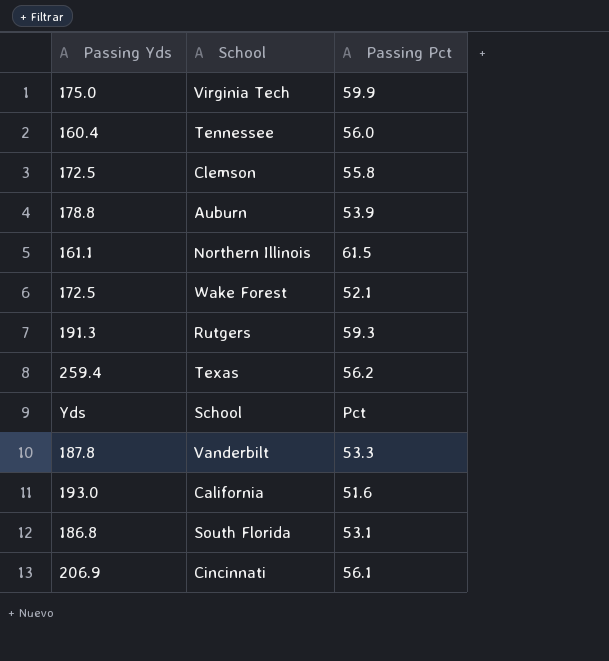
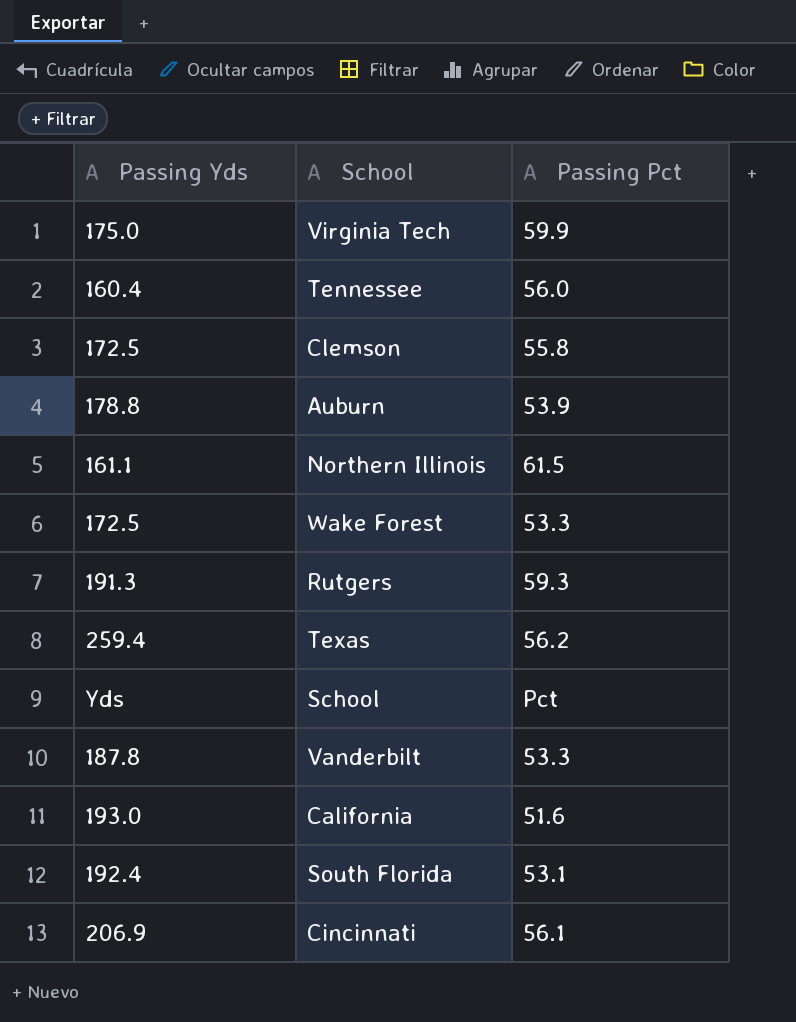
Wake Forest | Passing Pct: 52.1 -> 53.3
South Florida | Passing Yds: 186.8 -> 192.4

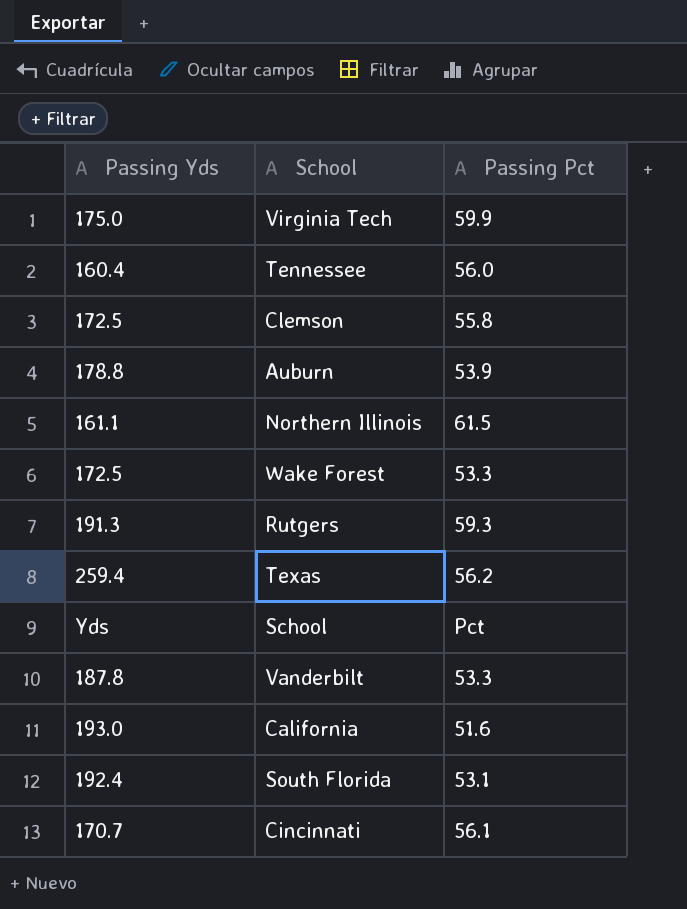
Cincinnati | Passing Yds: 206.9 -> 170.7

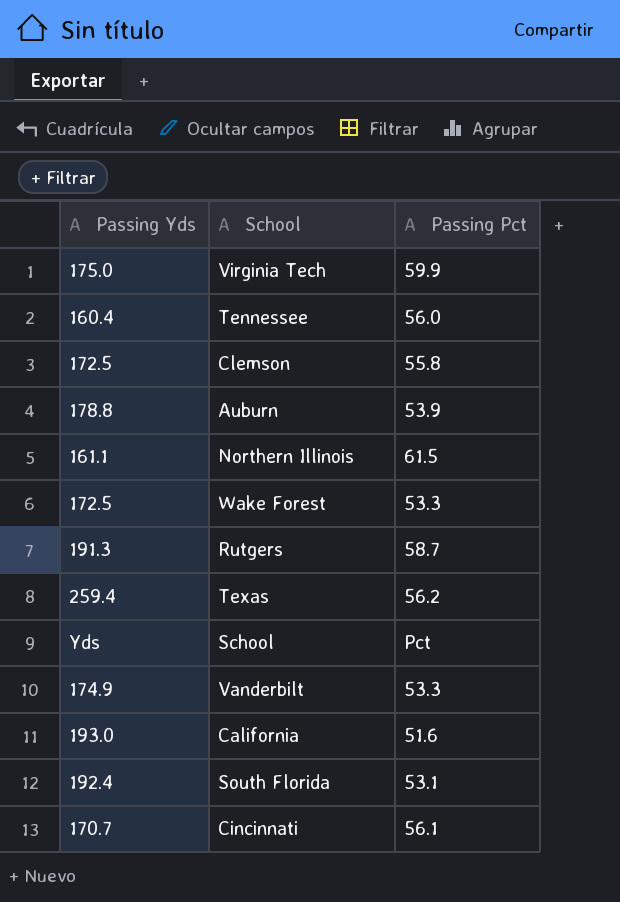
Rutgers | Passing Pct: 59.3 -> 58.7
Vanderbilt | Passing Yds: 187.8 -> 174.9

